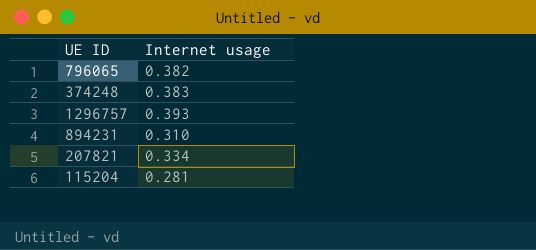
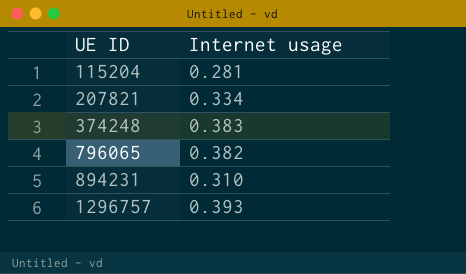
row order: none -> UE ID ascending

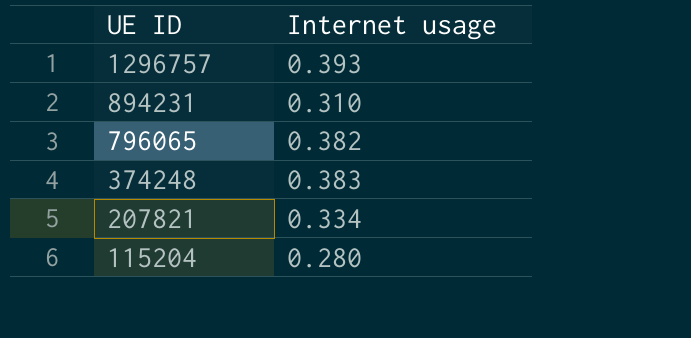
row order: UE ID ascending -> UE ID descending
115204 | Internet usage: 0.281 -> 0.280

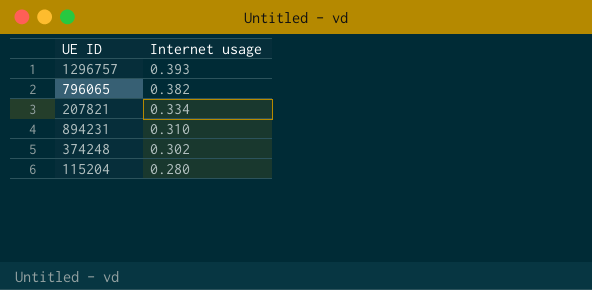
row order: UE ID descending -> Internet usage descending
374248 | Internet usage: 0.383 -> 0.302

